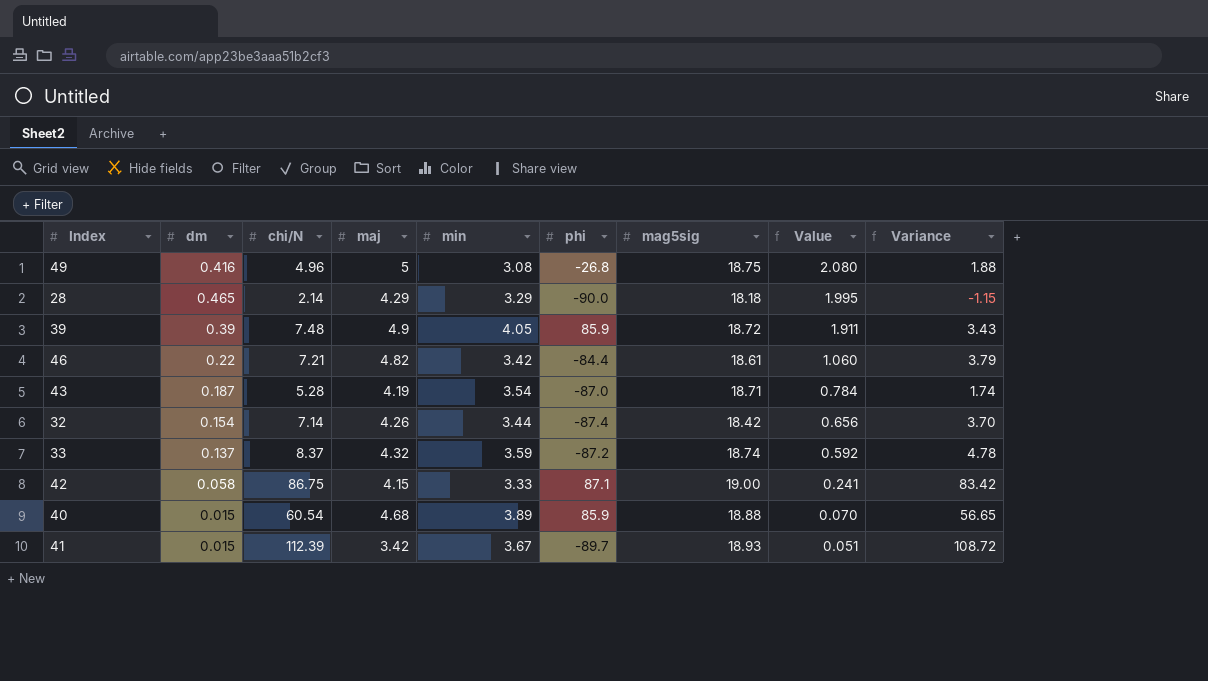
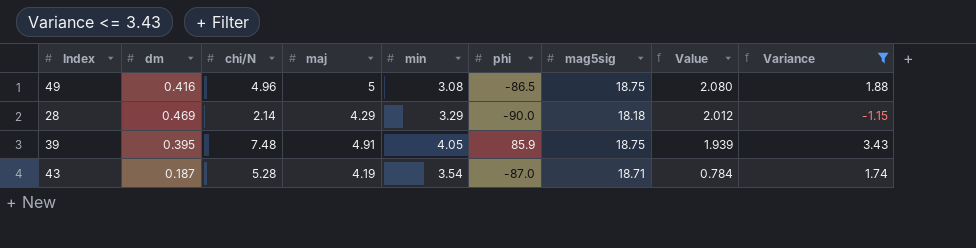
filter: none -> Variance <= 3.43
49 | phi: -26.8 -> -86.5
28 | dm: 0.465 -> 0.469
28 | Value: 1.995 -> 2.012
39 | dm: 0.39 -> 0.395
39 | maj: 4.9 -> 4.91
39 | mag5sig: 18.72 -> 18.75
39 | Value: 1.911 -> 1.939

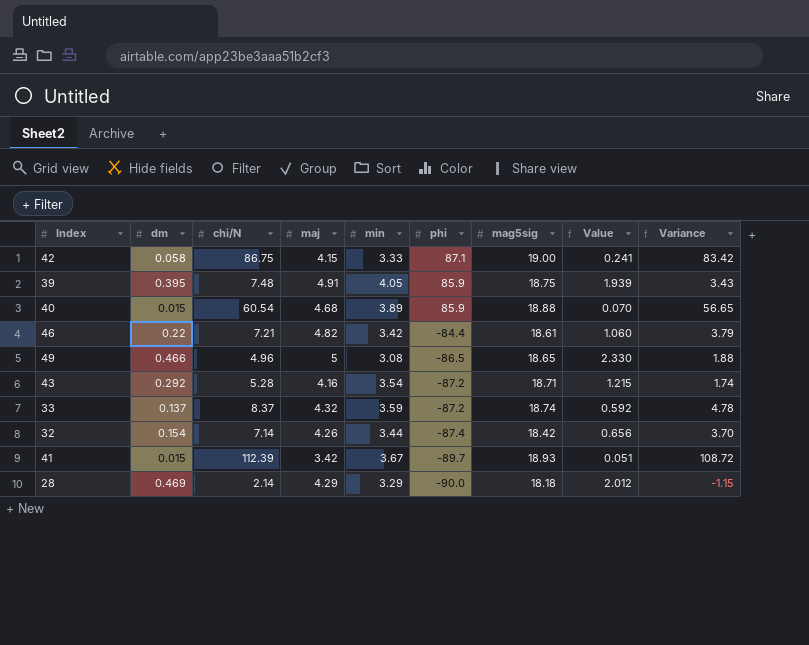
filter: Variance <= 3.43 -> none
row order: Value descending -> phi descending
49 | dm: 0.416 -> 0.466
49 | mag5sig: 18.75 -> 18.65
49 | Value: 2.080 -> 2.330
43 | dm: 0.187 -> 0.292
43 | maj: 4.19 -> 4.16
43 | phi: -87.0 -> -87.2
43 | Value: 0.784 -> 1.215

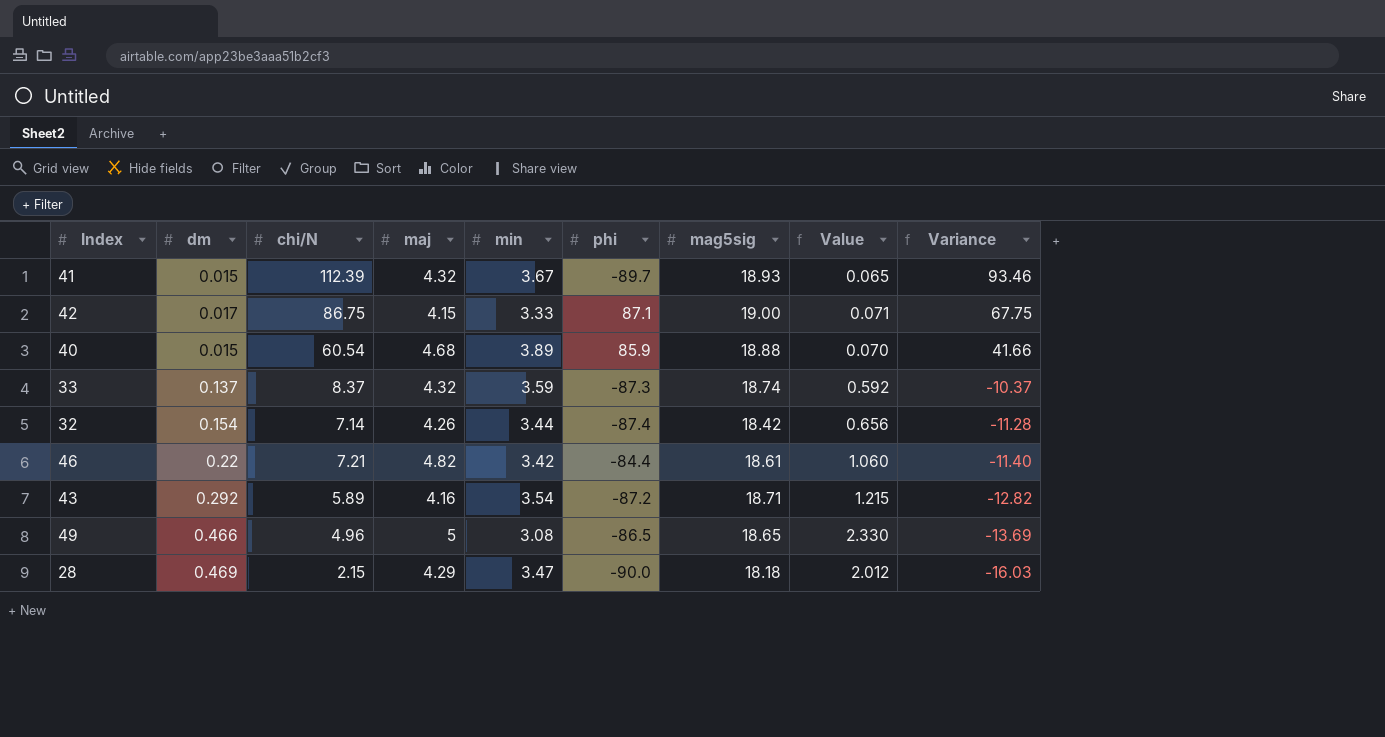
row order: phi descending -> Variance descending
column Variance | formula: [chi/N] - [min] -> [chi/N] - [mag5sig]
row 39: 0.395 | 7.48 | 4.91 | 4.05 | 85.9 | 18.75 | 1.939 | 3.43 -> none
41 | maj: 3.42 -> 4.32
41 | Value: 0.051 -> 0.065
42 | dm: 0.058 -> 0.017
42 | Value: 0.241 -> 0.071
33 | phi: -87.2 -> -87.3
43 | chi/N: 5.28 -> 5.89
28 | chi/N: 2.14 -> 2.15
28 | min: 3.29 -> 3.47

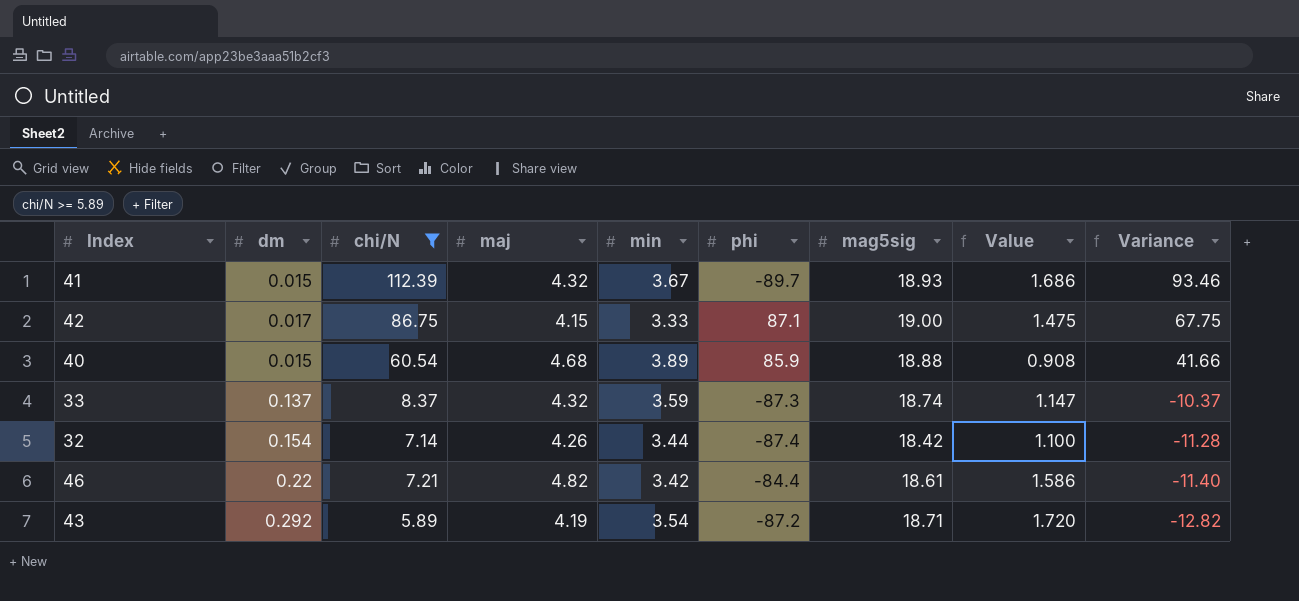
filter: none -> chi/N >= 5.89
column Value | formula: [dm] * [maj] -> [dm] * [chi/N]
43 | maj: 4.16 -> 4.19

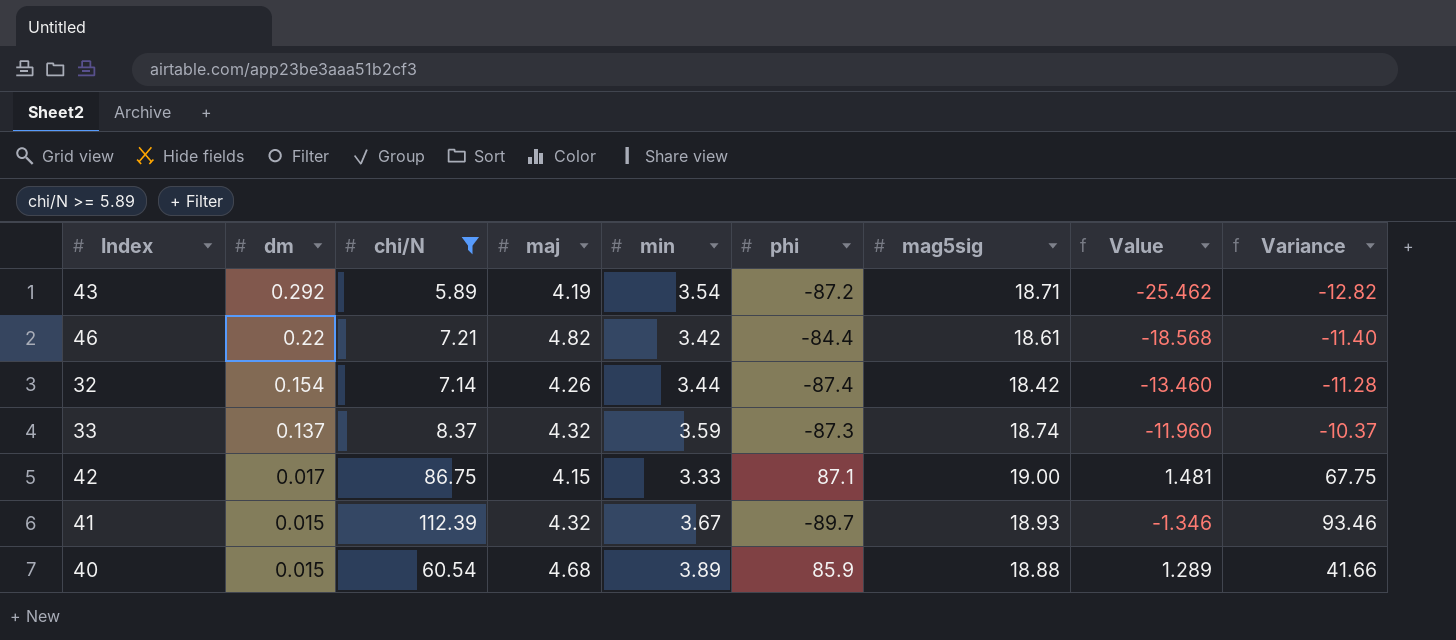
row order: Variance descending -> dm descending
column Value | formula: [dm] * [chi/N] -> [dm] * [phi]

